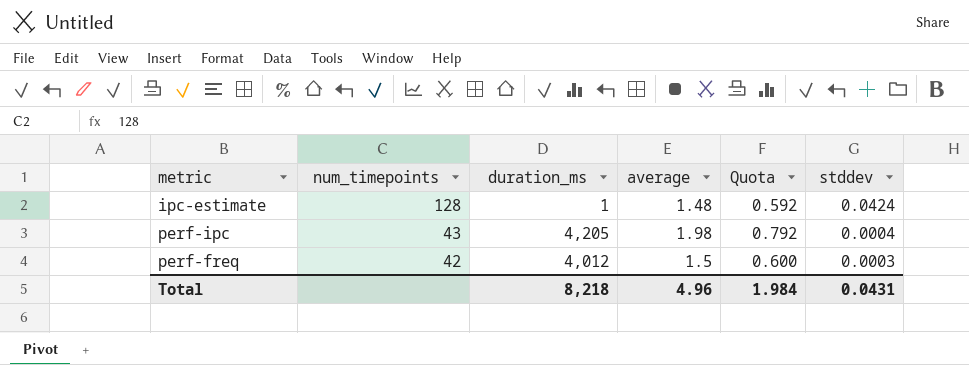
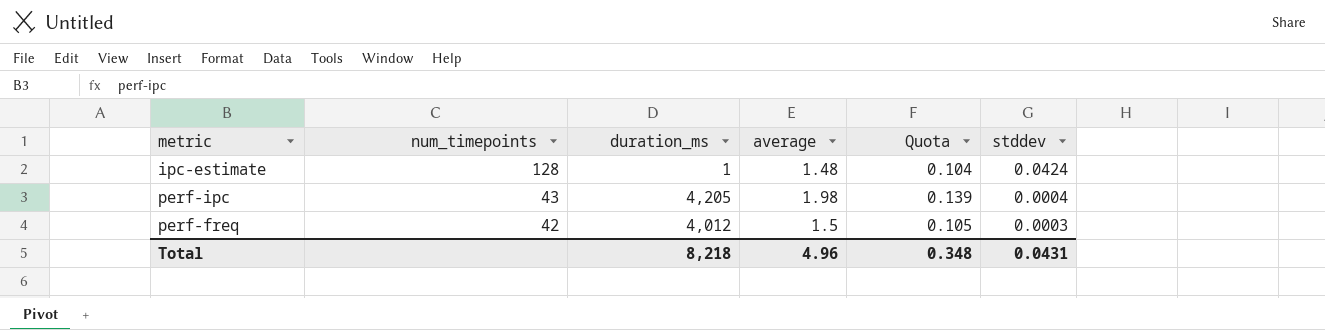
column Quota | formula: [average] * 0.4 -> [average] * 0.07
Total | Quota: 1.984 -> 0.348

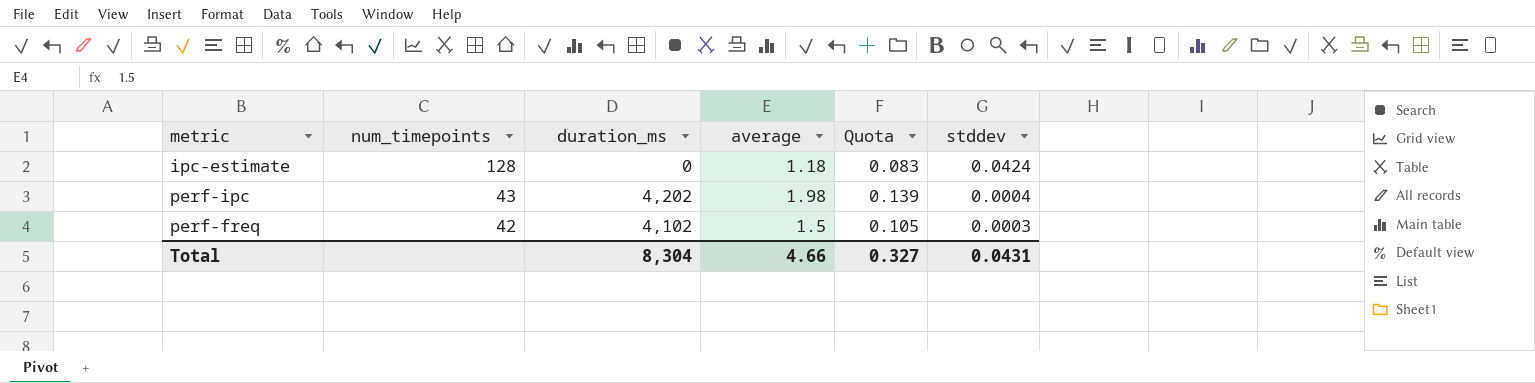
ipc-estimate | duration_ms: 1 -> 0
ipc-estimate | average: 1.48 -> 1.18
ipc-estimate | Quota: 0.104 -> 0.083
perf-ipc | duration_ms: 4,205 -> 4,202
perf-freq | duration_ms: 4,012 -> 4,102
Total | duration_ms: 8,218 -> 8,304
Total | average: 4.96 -> 4.66
Total | Quota: 0.348 -> 0.327

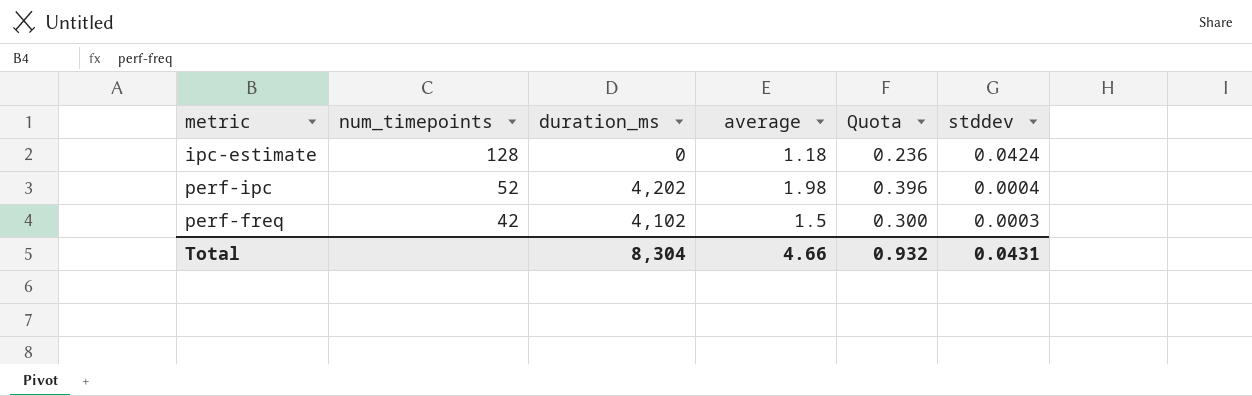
column Quota | formula: [average] * 0.07 -> [average] * 0.2
perf-ipc | num_timepoints: 43 -> 52
Total | Quota: 0.327 -> 0.932

